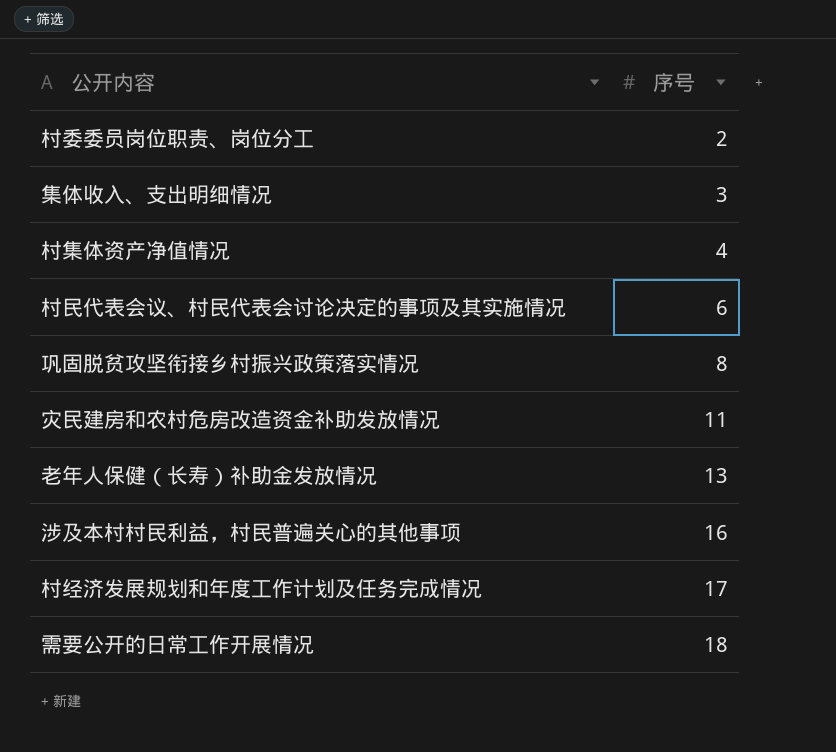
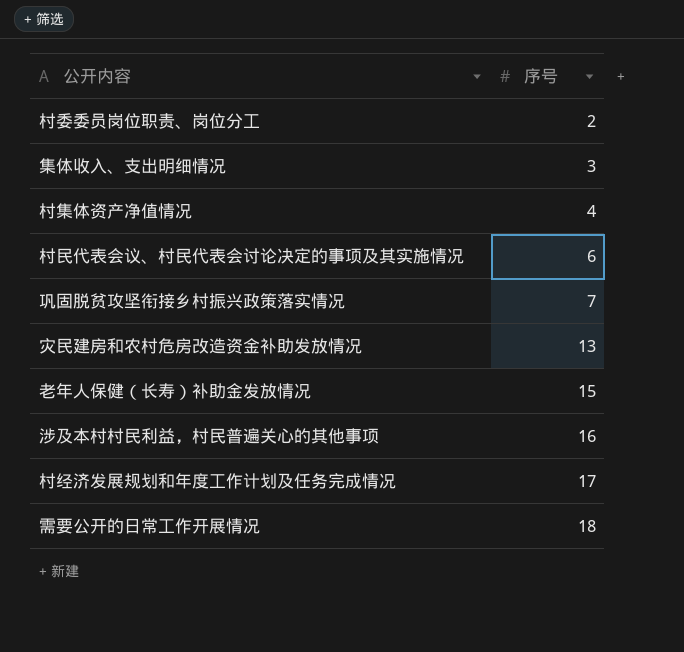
巩固脱贫攻坚衔接乡村振兴政策落实情况 | 序号: 8 -> 7
灾民建房和农村危房改造资金补助发放情况 | 序号: 11 -> 13
老年人保健（长寿）补助金发放情况 | 序号: 13 -> 15

